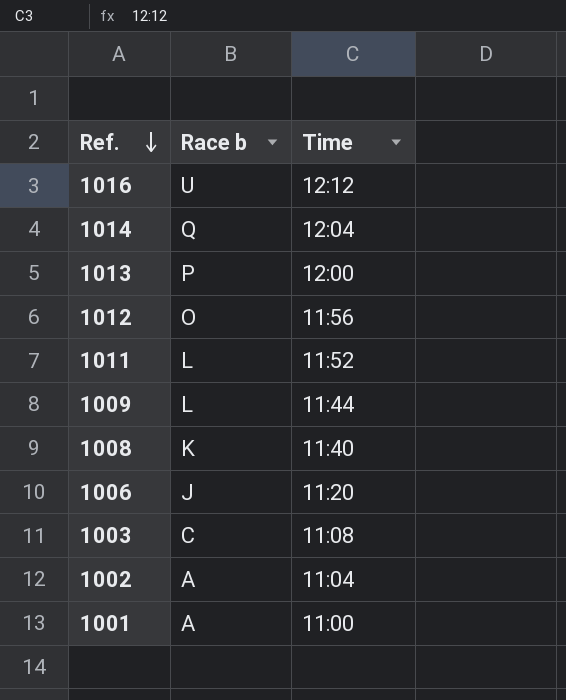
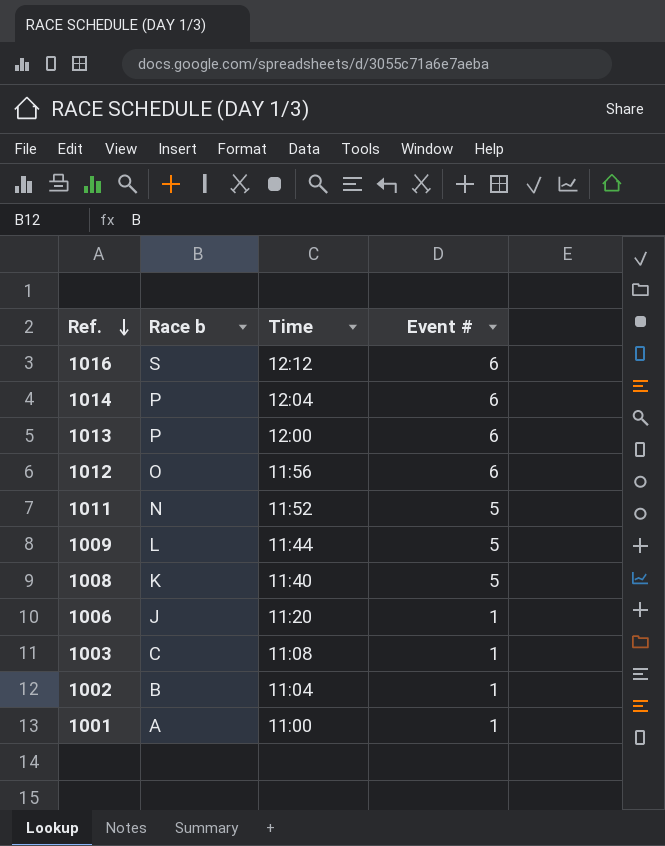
column Event # | position: none -> 4
1016 | Race b: U -> S
1014 | Race b: Q -> P
1011 | Race b: L -> N
1002 | Race b: A -> B

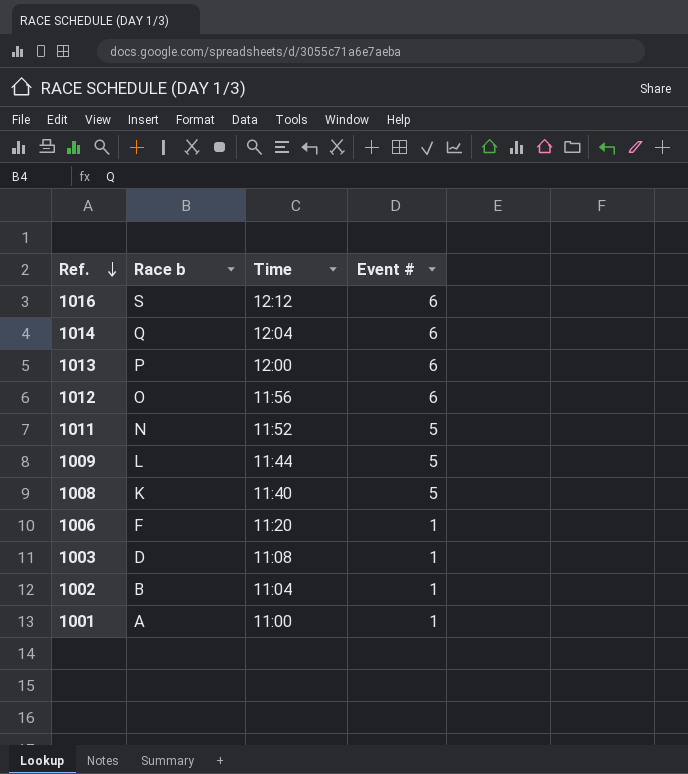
1014 | Race b: P -> Q
1006 | Race b: J -> F
1003 | Race b: C -> D

